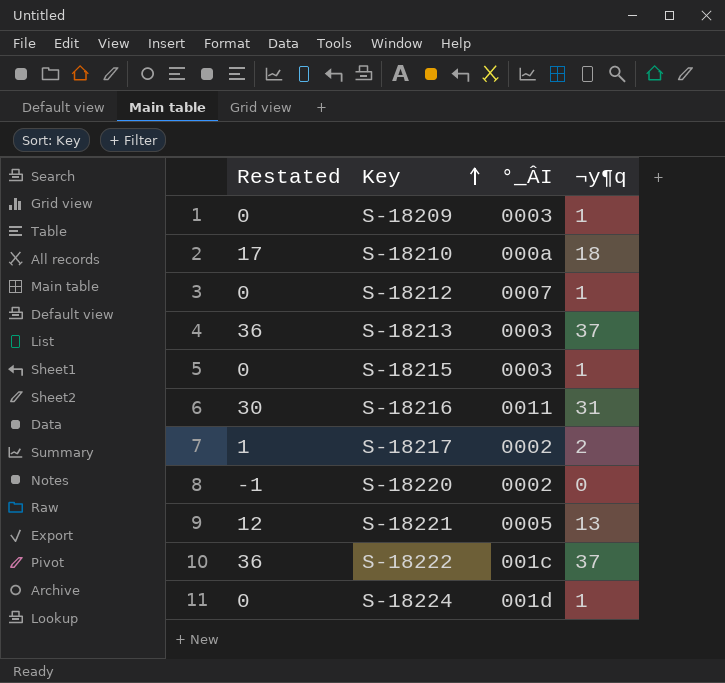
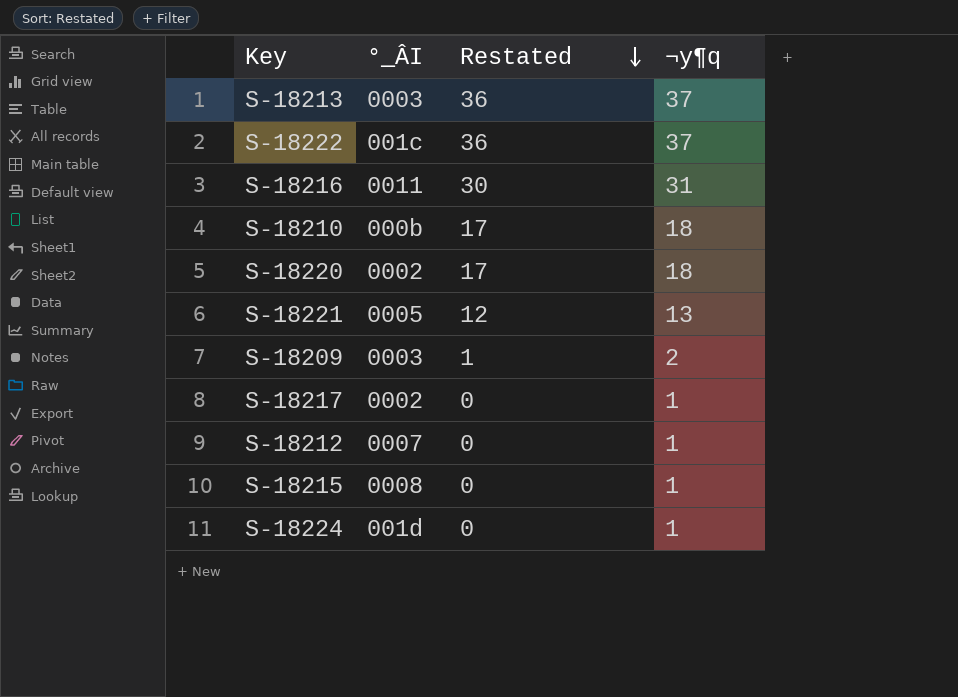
row order: Key ascending -> Restated descending
column Restated | position: 1 -> 3
S-18210 | °_ÂI: 000a -> 000b
S-18220 | Restated: -1 -> 17
S-18220 | ¬y¶q: 0 -> 18
S-18209 | Restated: 0 -> 1
S-18209 | ¬y¶q: 1 -> 2
S-18217 | Restated: 1 -> 0
S-18217 | ¬y¶q: 2 -> 1
S-18215 | °_ÂI: 0003 -> 0008

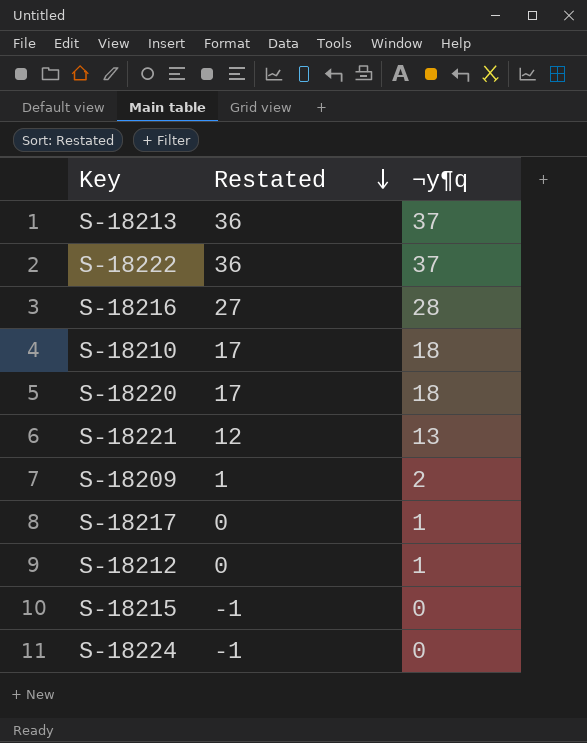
column °_ÂI | position: 2 -> none
S-18216 | Restated: 30 -> 27
S-18216 | ¬y¶q: 31 -> 28
S-18215 | Restated: 0 -> -1
S-18215 | ¬y¶q: 1 -> 0
S-18224 | Restated: 0 -> -1
S-18224 | ¬y¶q: 1 -> 0

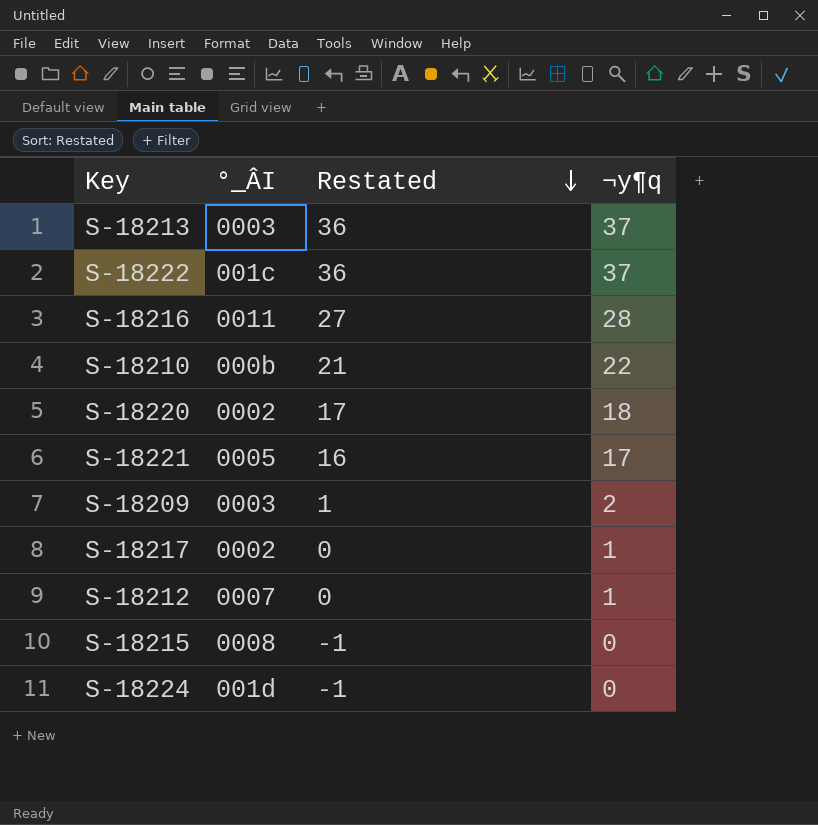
column °_ÂI | position: none -> 2
S-18210 | Restated: 17 -> 21
S-18210 | ¬y¶q: 18 -> 22
S-18221 | Restated: 12 -> 16
S-18221 | ¬y¶q: 13 -> 17

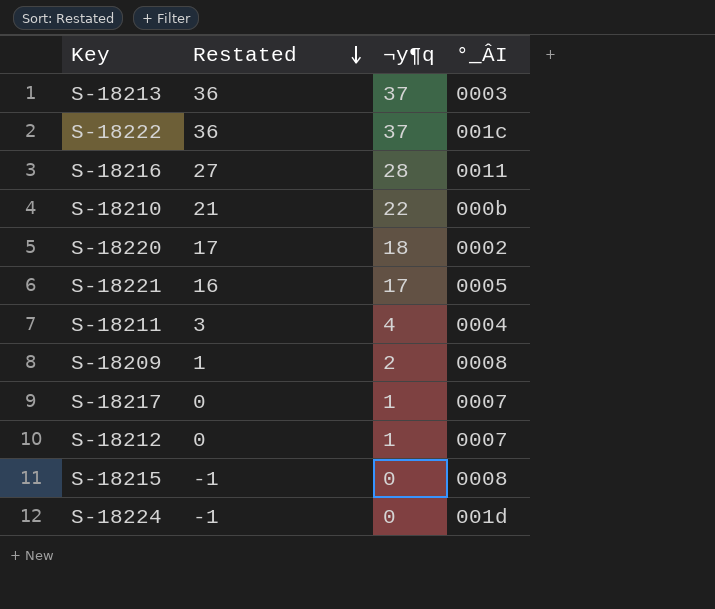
column °_ÂI | position: 2 -> 4
row S-18211: none -> 3 | 4 | 0004
S-18209 | °_ÂI: 0003 -> 0008
S-18217 | °_ÂI: 0002 -> 0007

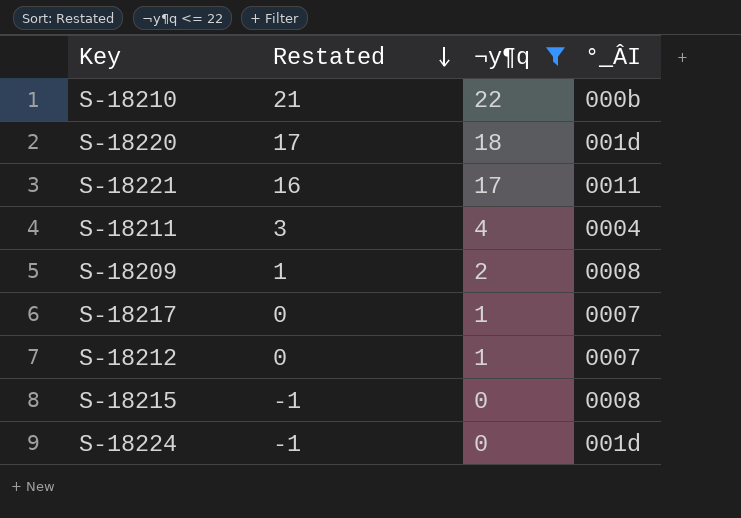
filter: none -> ¬y¶q <= 22
S-18220 | °_ÂI: 0002 -> 001d
S-18221 | °_ÂI: 0005 -> 0011

